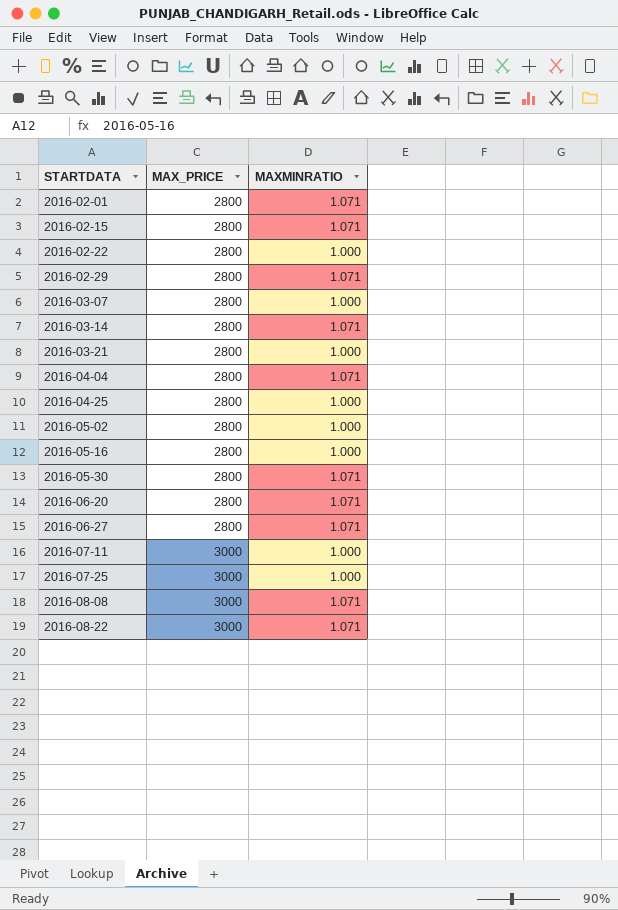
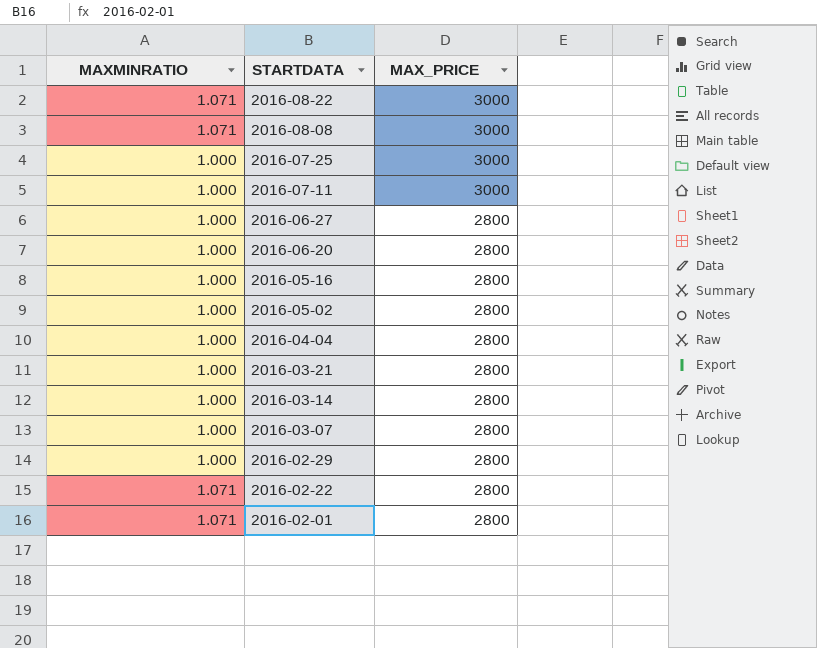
row order: STARTDATA ascending -> STARTDATA descending
column MAXMINRATIO | position: 3 -> 1
row 2016-02-15: 2800 | 1.071 -> none
row 2016-04-25: 2800 | 1.000 -> none
row 2016-05-30: 2800 | 1.071 -> none
2016-06-27 | MAXMINRATIO: 1.071 -> 1.000
2016-06-20 | MAXMINRATIO: 1.071 -> 1.000
2016-04-04 | MAXMINRATIO: 1.071 -> 1.000
2016-03-14 | MAXMINRATIO: 1.071 -> 1.000
2016-02-29 | MAXMINRATIO: 1.071 -> 1.000
2016-02-22 | MAXMINRATIO: 1.000 -> 1.071

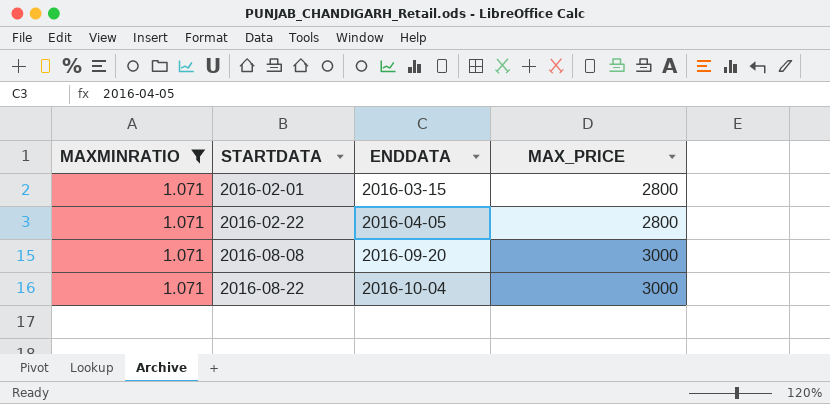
filter: none -> MAXMINRATIO = 1.071
row order: STARTDATA descending -> STARTDATA ascending
column ENDDATA | position: none -> 3

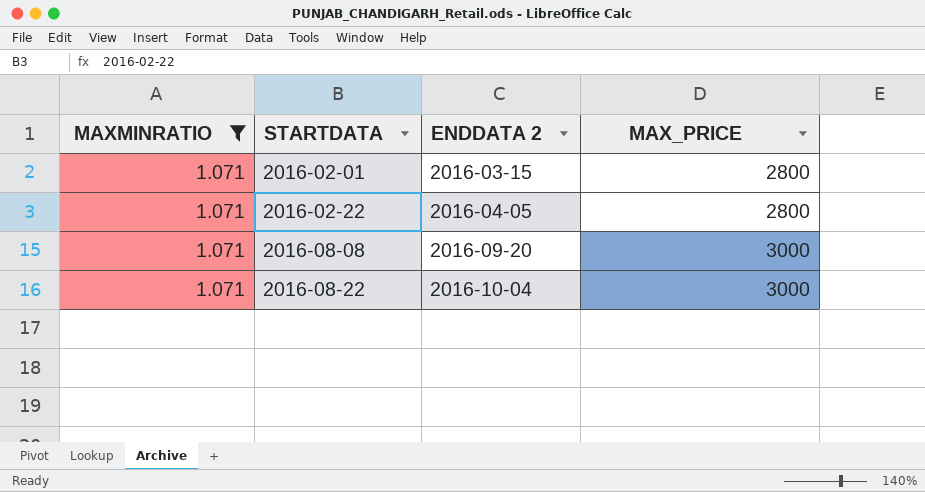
column name: ENDDATA -> ENDDATA 2

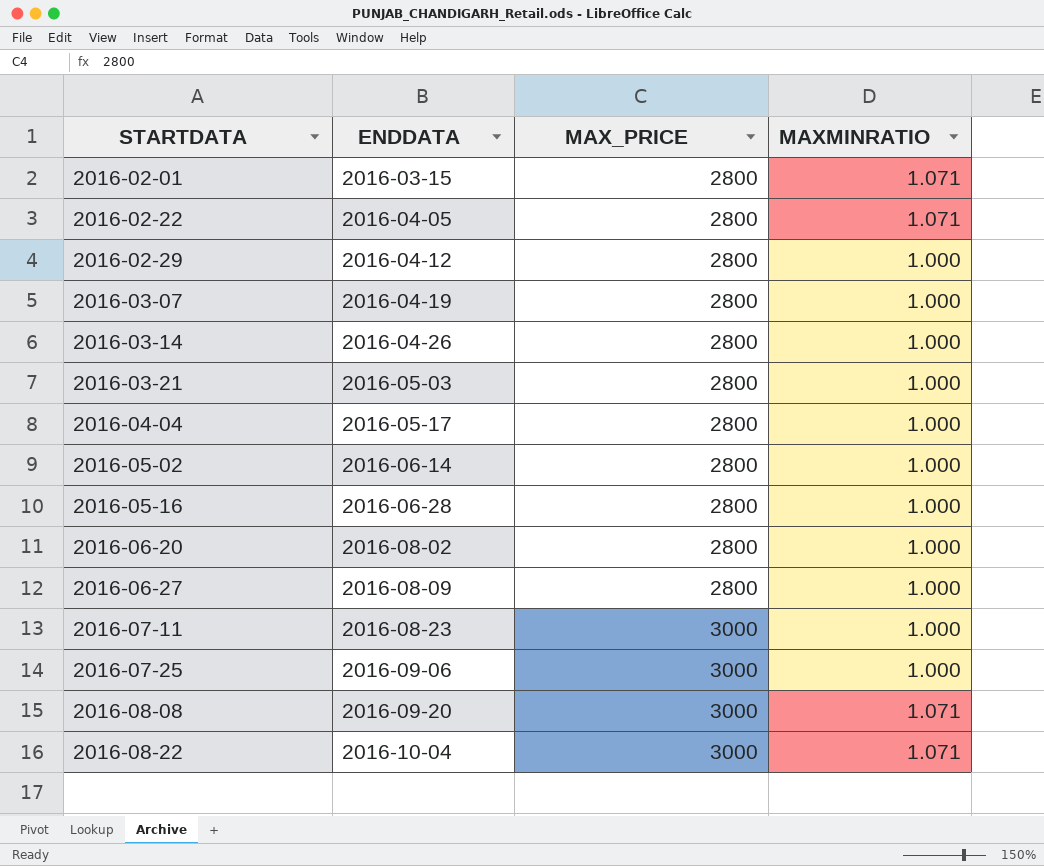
filter: MAXMINRATIO = 1.071 -> none
column name: ENDDATA 2 -> ENDDATA
column MAXMINRATIO | position: 1 -> 4

